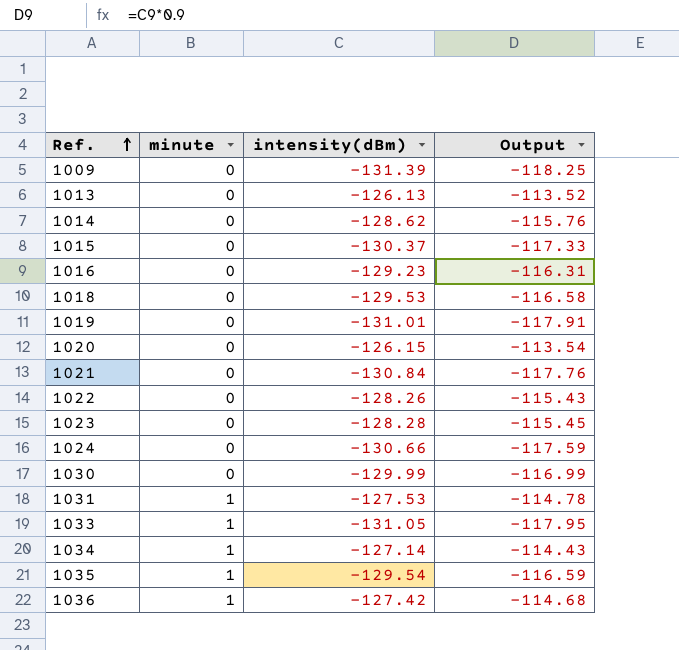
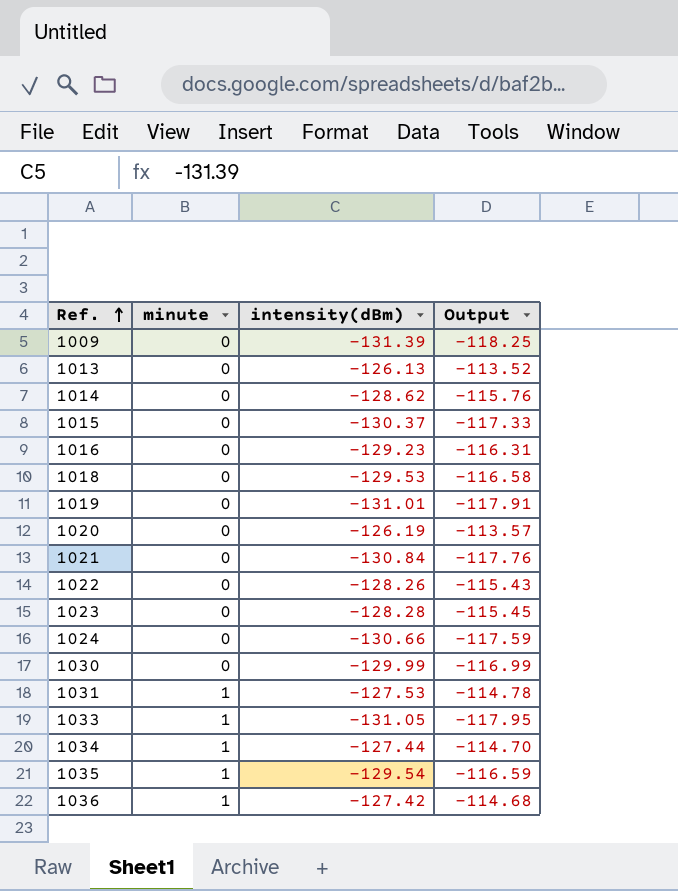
1020 | intensity(dBm): -126.15 -> -126.19
1020 | Output: -113.54 -> -113.57
1034 | intensity(dBm): -127.14 -> -127.44
1034 | Output: -114.43 -> -114.70

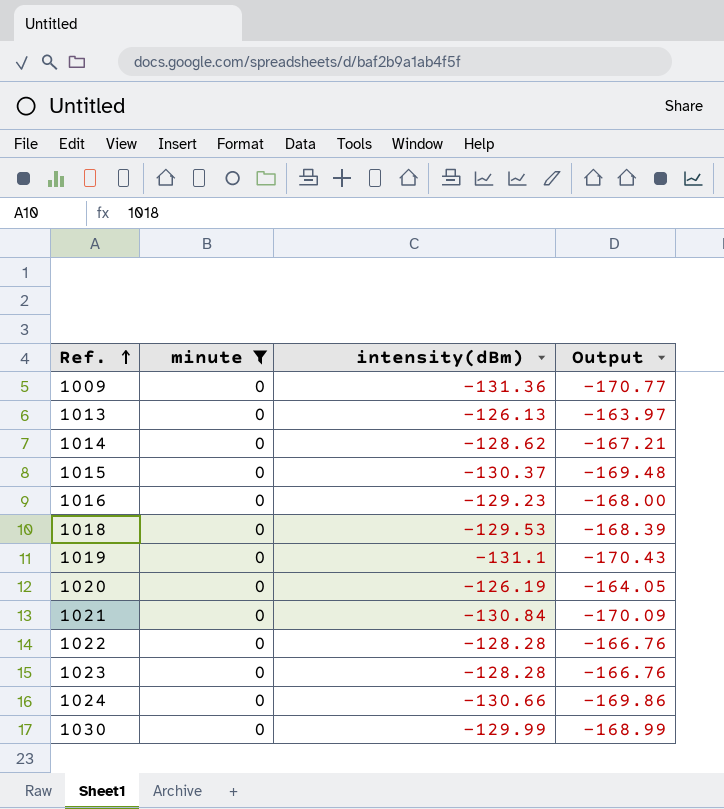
filter: none -> minute = 0
column Output | formula: [intensity(dBm)] * 0.9 -> [intensity(dBm)] * 1.3
1009 | intensity(dBm): -131.39 -> -131.36
1019 | intensity(dBm): -131.01 -> -131.1
1022 | intensity(dBm): -128.26 -> -128.28

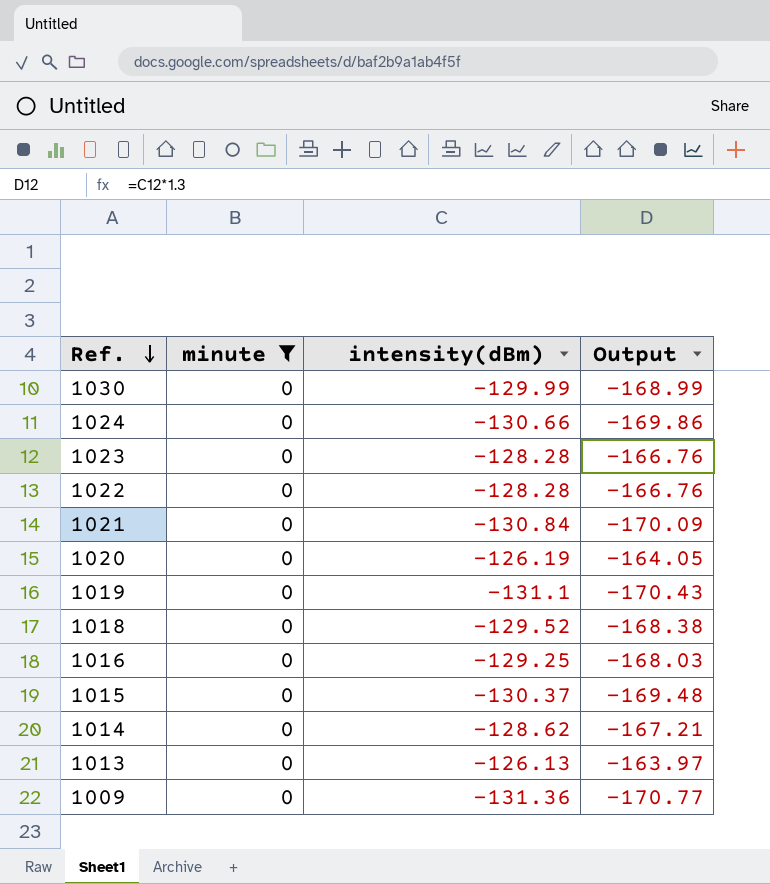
row order: Ref. ascending -> Ref. descending
1018 | intensity(dBm): -129.53 -> -129.52
1018 | Output: -168.39 -> -168.38
1016 | intensity(dBm): -129.23 -> -129.25
1016 | Output: -168.00 -> -168.03

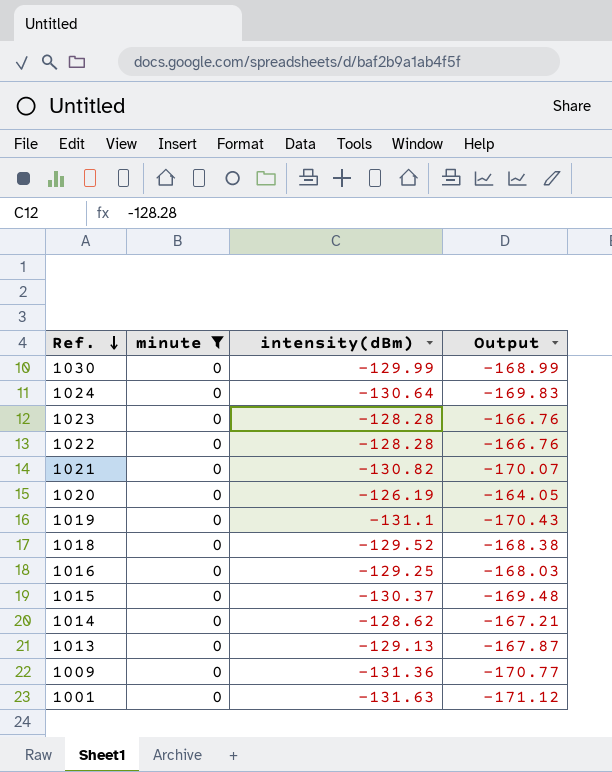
1024 | intensity(dBm): -130.66 -> -130.64
1024 | Output: -169.86 -> -169.83
1021 | intensity(dBm): -130.84 -> -130.82
1021 | Output: -170.09 -> -170.07
1013 | intensity(dBm): -126.13 -> -129.13
1013 | Output: -163.97 -> -167.87
row 1001: none -> 0 | -131.63 | -171.12

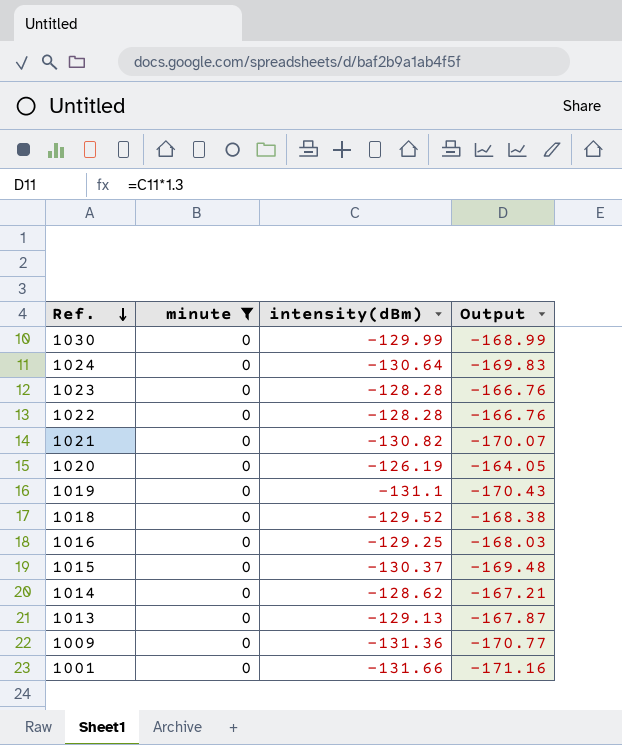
1001 | intensity(dBm): -131.63 -> -131.66
1001 | Output: -171.12 -> -171.16

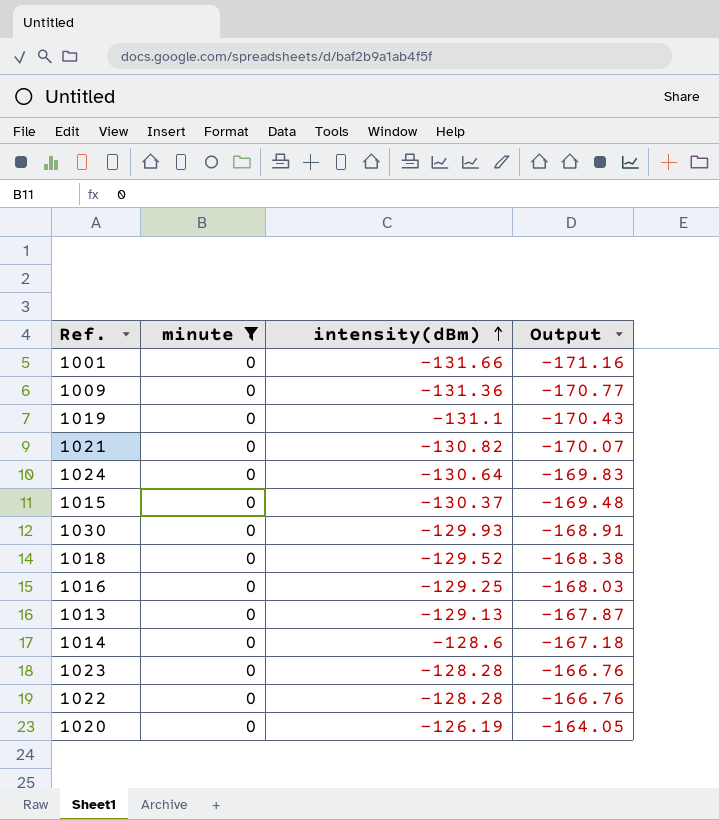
row order: Ref. descending -> intensity(dBm) ascending
1030 | intensity(dBm): -129.99 -> -129.93
1030 | Output: -168.99 -> -168.91
1014 | intensity(dBm): -128.62 -> -128.6
1014 | Output: -167.21 -> -167.18

